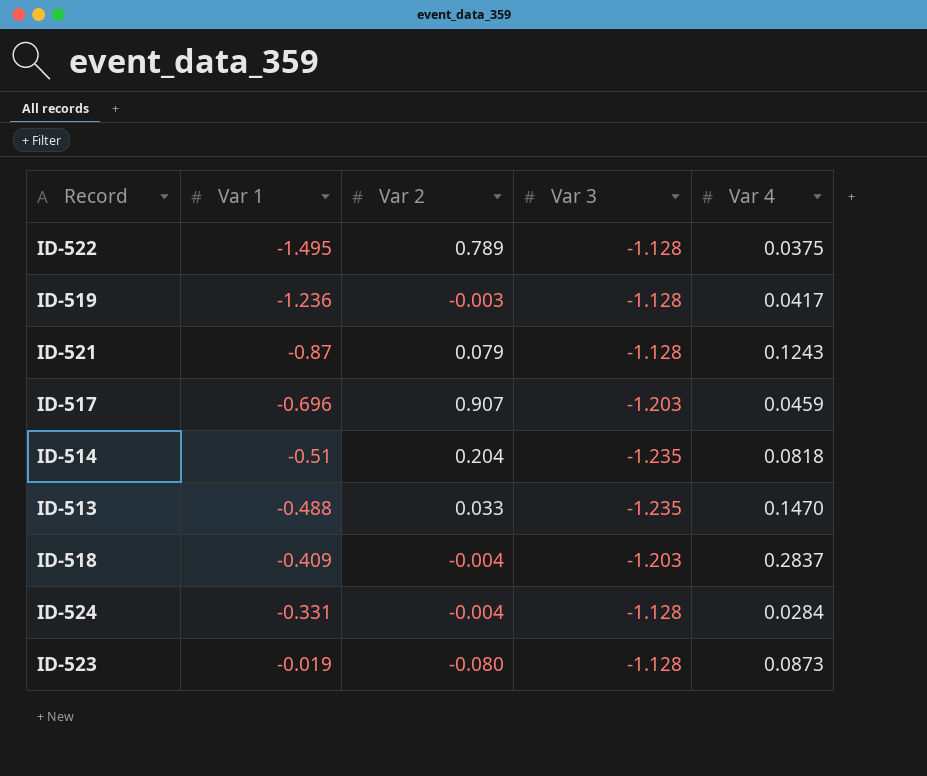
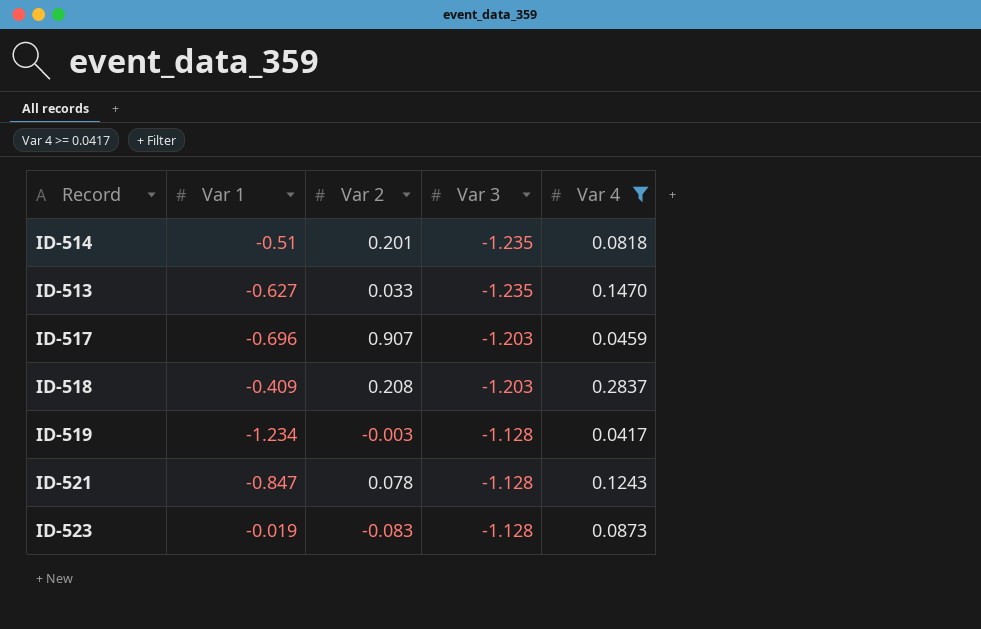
filter: none -> Var 4 >= 0.0417
row order: Var 1 ascending -> Var 3 ascending
ID-514 | Var 2: 0.204 -> 0.201
ID-513 | Var 1: -0.488 -> -0.627
ID-518 | Var 2: -0.004 -> 0.208
ID-519 | Var 1: -1.236 -> -1.234
ID-521 | Var 1: -0.87 -> -0.847
ID-521 | Var 2: 0.079 -> 0.078
ID-523 | Var 2: -0.080 -> -0.083

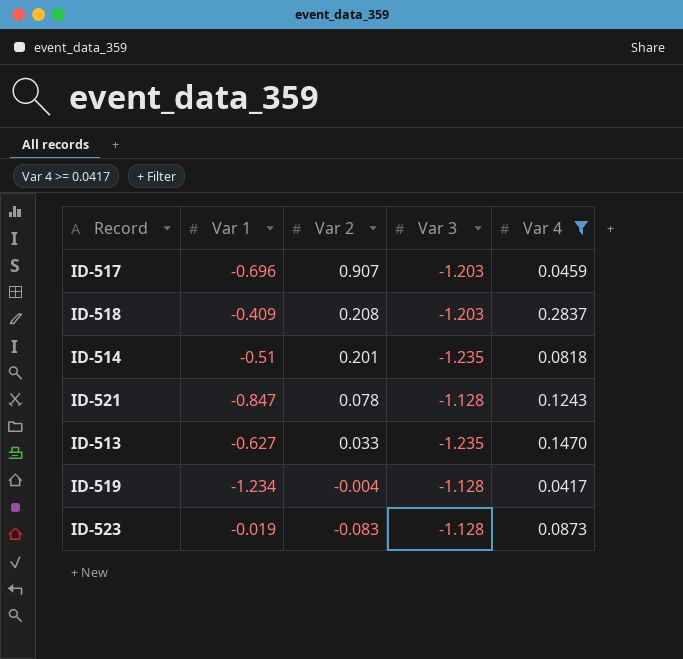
row order: Var 3 ascending -> Var 2 descending
ID-519 | Var 2: -0.003 -> -0.004

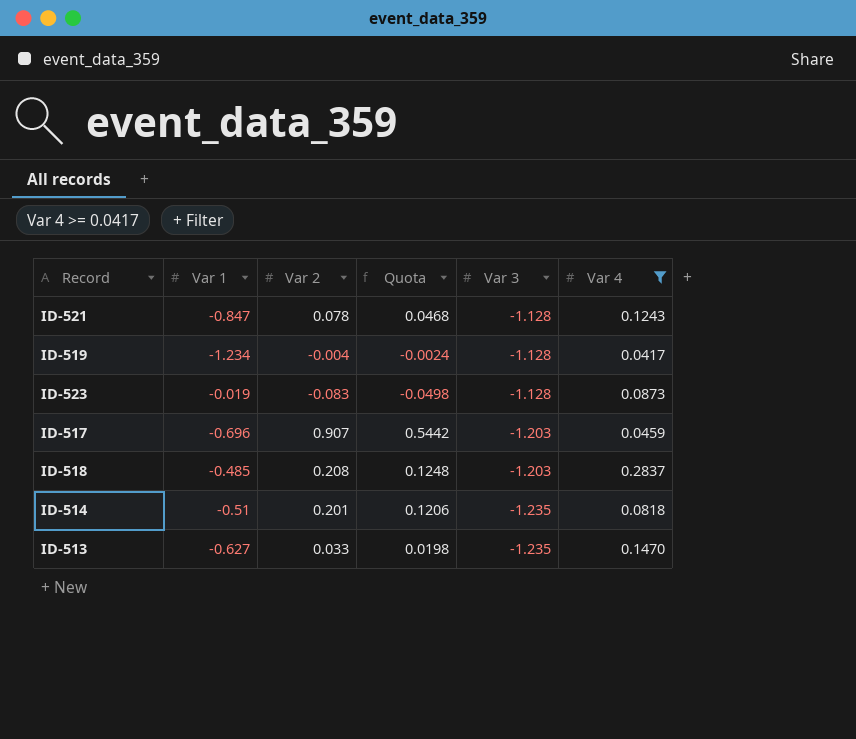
row order: Var 2 descending -> Var 3 descending
column Quota | formula: none -> [Var 2] * 0.6
ID-518 | Var 1: -0.409 -> -0.485

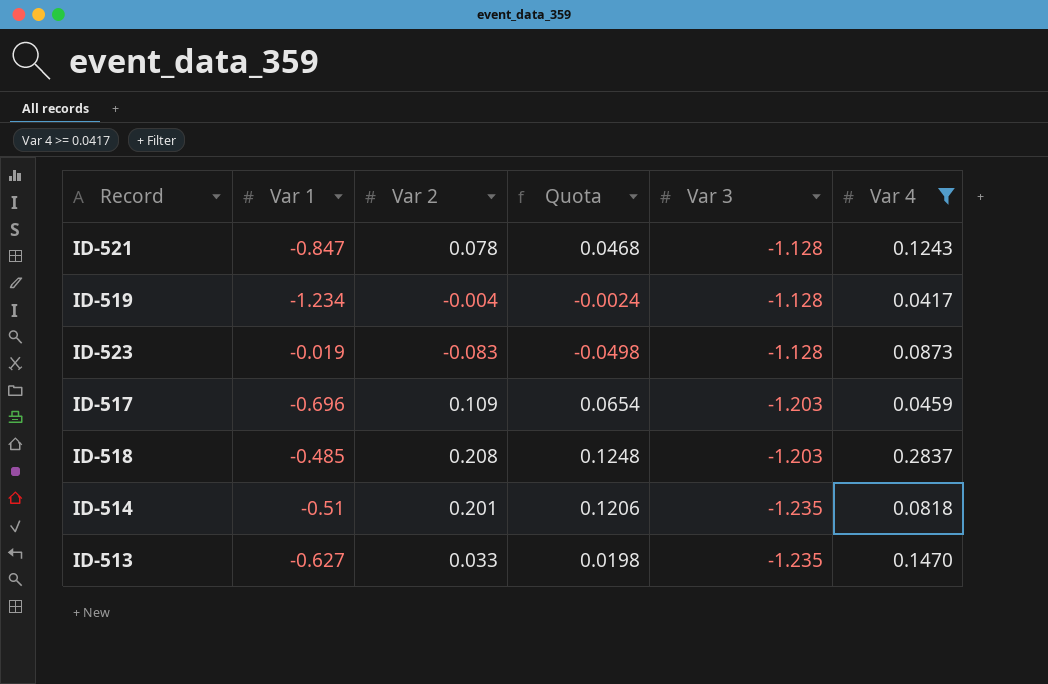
ID-517 | Var 2: 0.907 -> 0.109
ID-517 | Quota: 0.5442 -> 0.0654

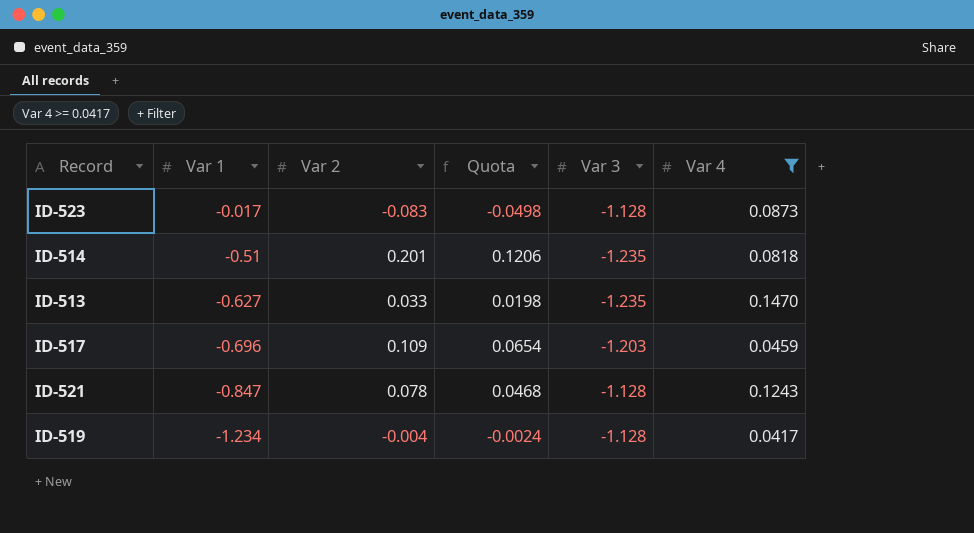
row order: Var 3 descending -> Var 1 descending
row ID-518: -0.485 | 0.208 | 0.1248 | -1.203 | 0.2837 -> none
ID-523 | Var 1: -0.019 -> -0.017

